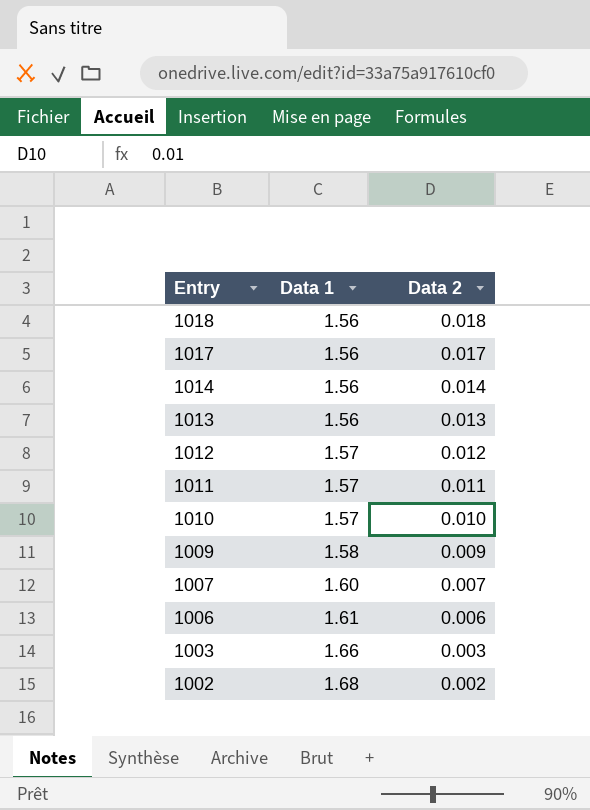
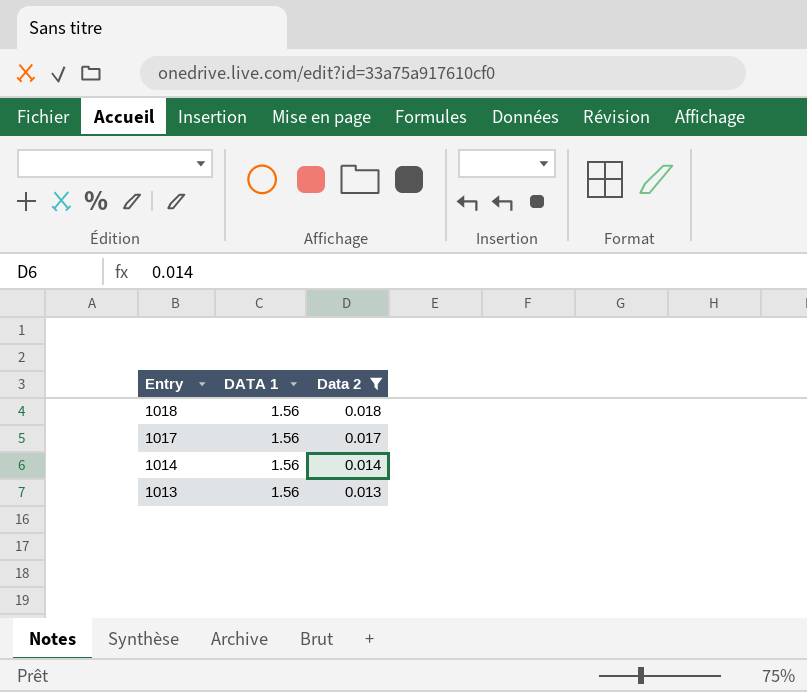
filter: none -> Data 2 >= 0.013
column name: Data 1 -> DATA 1

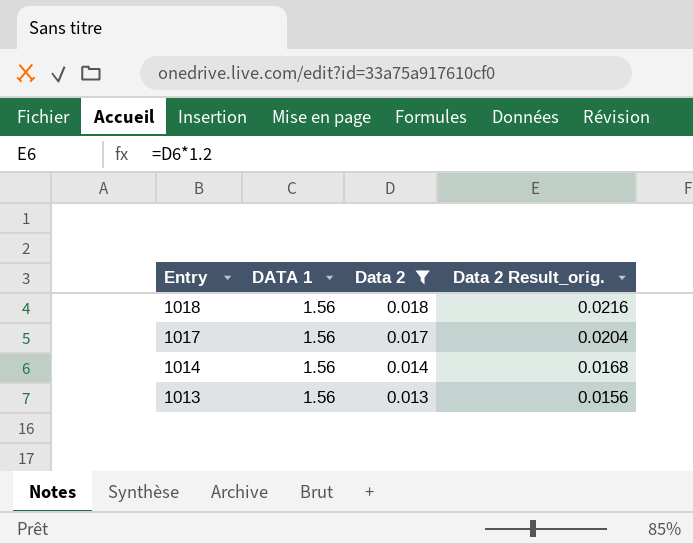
column Data 2 Result_orig. | formula: none -> [Data 2] * 1.2

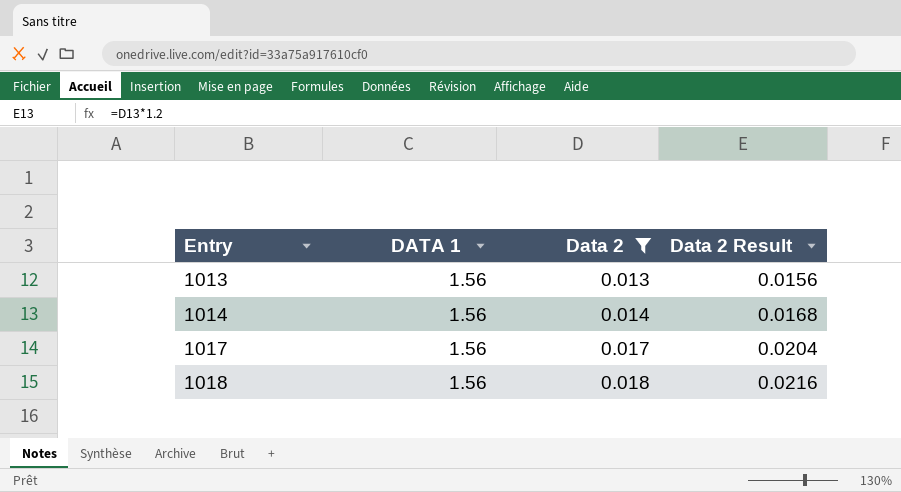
row order: Entry descending -> Entry ascending
column name: Data 2 Result_orig. -> Data 2 Result

